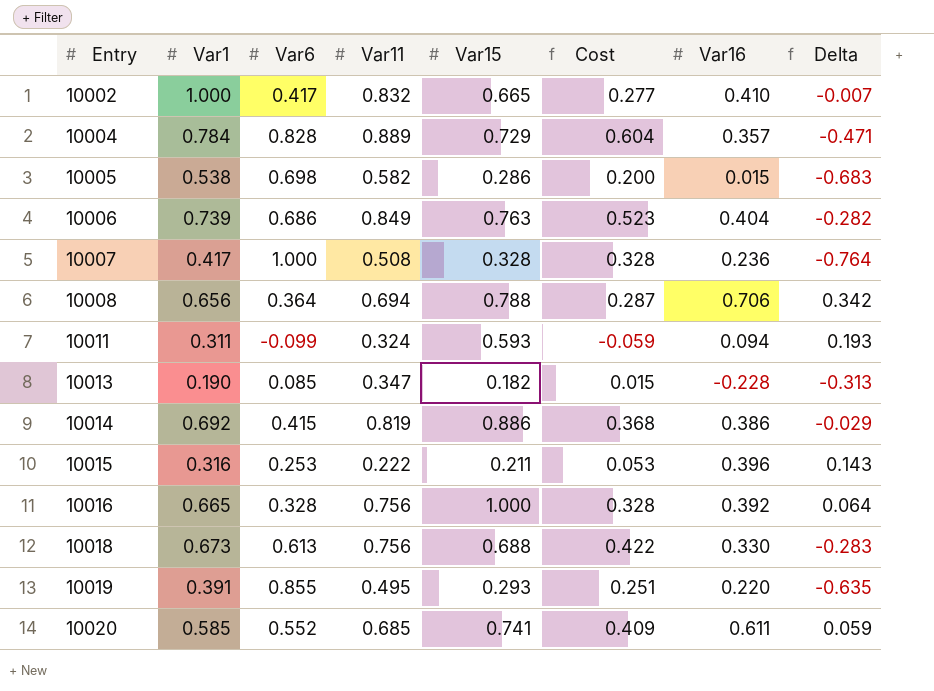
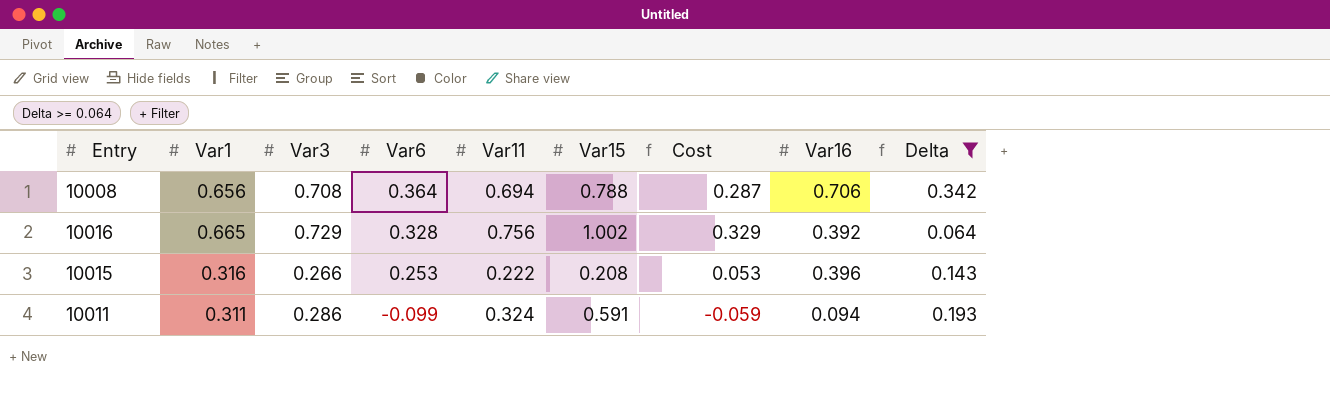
filter: none -> Delta >= 0.064
row order: Entry ascending -> Var6 descending
column Var3 | position: none -> 3
10016 | Var15: 1.000 -> 1.002
10016 | Cost: 0.328 -> 0.329
10015 | Var15: 0.211 -> 0.208
10011 | Var15: 0.593 -> 0.591

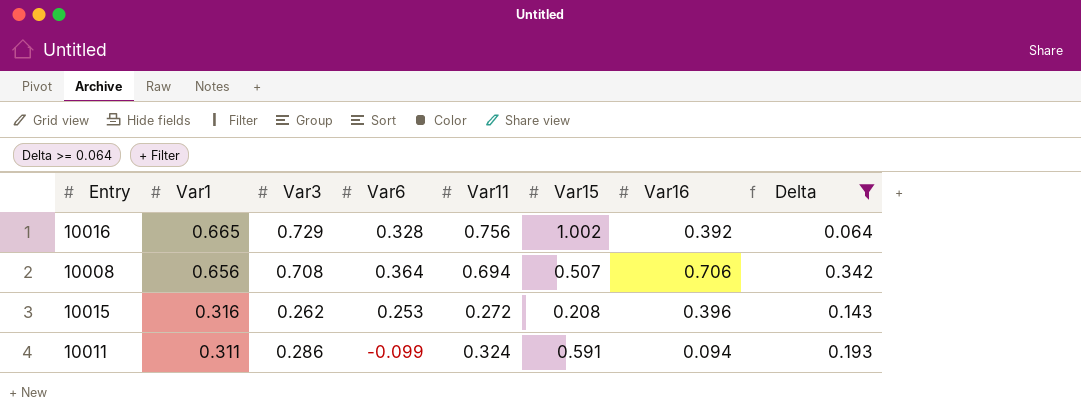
row order: Var6 descending -> Var1 descending
column Cost | formula: [Var6] * [Var15] -> none
10008 | Var15: 0.788 -> 0.507
10015 | Var3: 0.266 -> 0.262
10015 | Var11: 0.222 -> 0.272

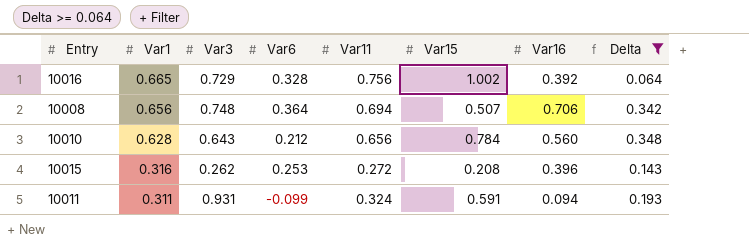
10008 | Var3: 0.708 -> 0.748
row 10010: none -> 0.628 | 0.643 | 0.212 | 0.656 | 0.784 | 0.560 | 0.348
10011 | Var3: 0.286 -> 0.931

